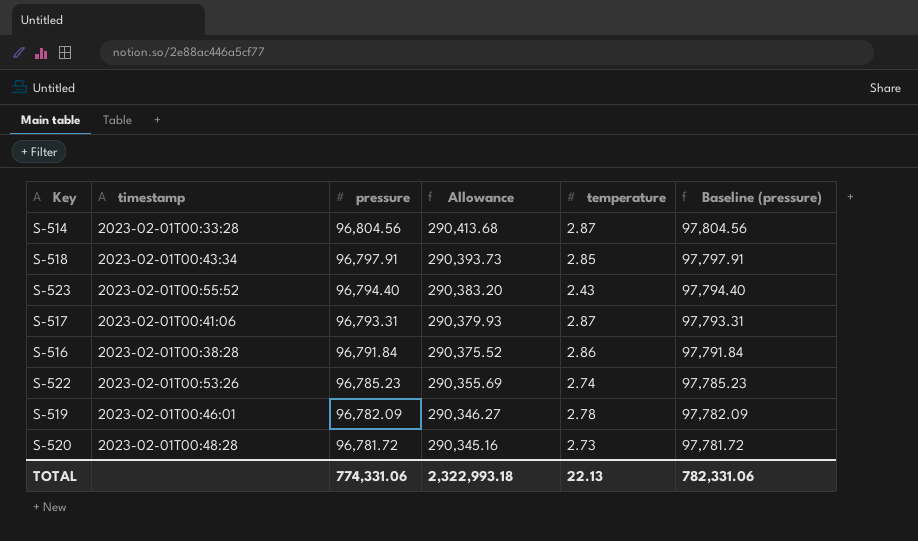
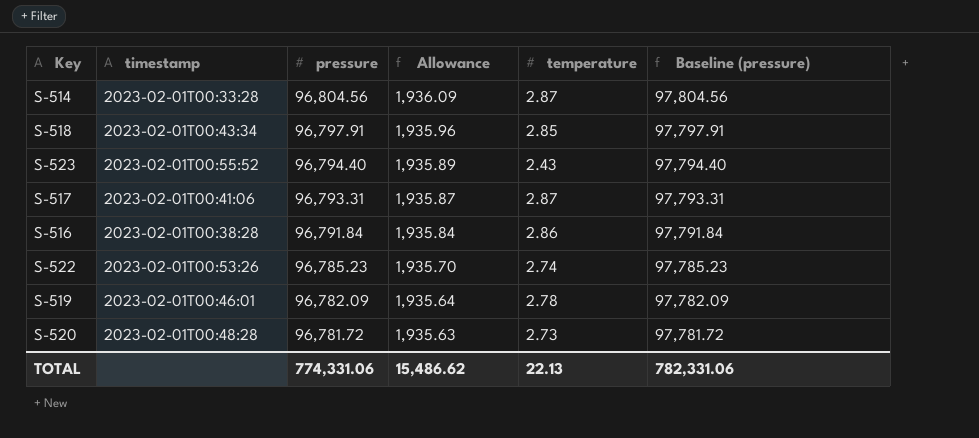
column Allowance | formula: [pressure] * 3 -> [pressure] * 0.02
TOTAL | Allowance: 2,322,993.18 -> 15,486.62

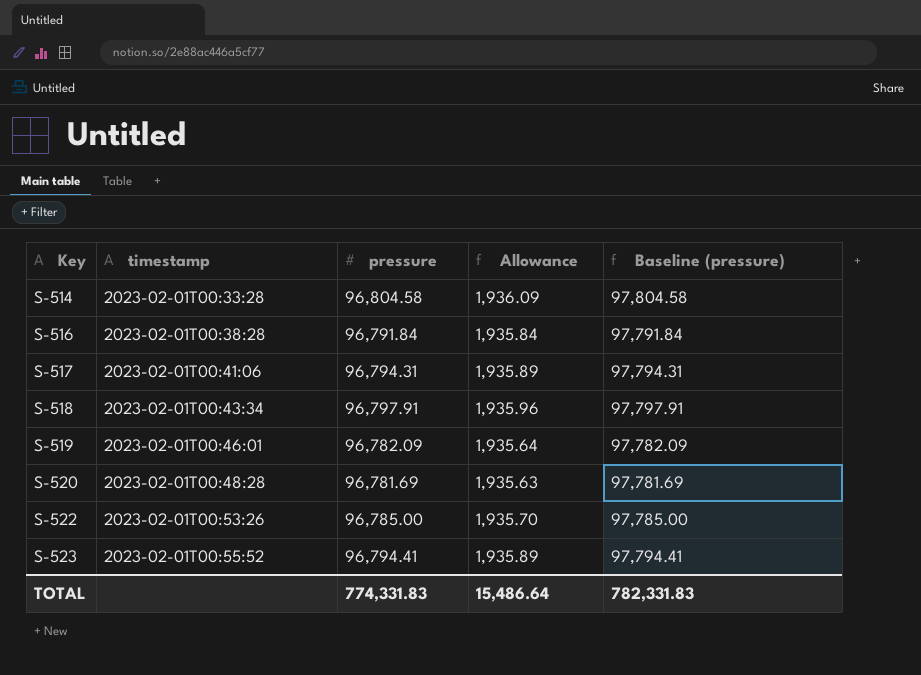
row order: pressure descending -> Key ascending
column temperature | position: 5 -> none
S-514 | pressure: 96,804.56 -> 96,804.58
S-514 | Baseline (pressure): 97,804.56 -> 97,804.58
S-517 | pressure: 96,793.31 -> 96,794.31
S-517 | Allowance: 1,935.87 -> 1,935.89
S-517 | Baseline (pressure): 97,793.31 -> 97,794.31
S-520 | pressure: 96,781.72 -> 96,781.69
S-520 | Baseline (pressure): 97,781.72 -> 97,781.69
S-522 | pressure: 96,785.23 -> 96,785.00
S-522 | Baseline (pressure): 97,785.23 -> 97,785.00
S-523 | pressure: 96,794.40 -> 96,794.41
S-523 | Baseline (pressure): 97,794.40 -> 97,794.41
TOTAL | pressure: 774,331.06 -> 774,331.83
TOTAL | Allowance: 15,486.62 -> 15,486.64
TOTAL | Baseline (pressure): 782,331.06 -> 782,331.83

